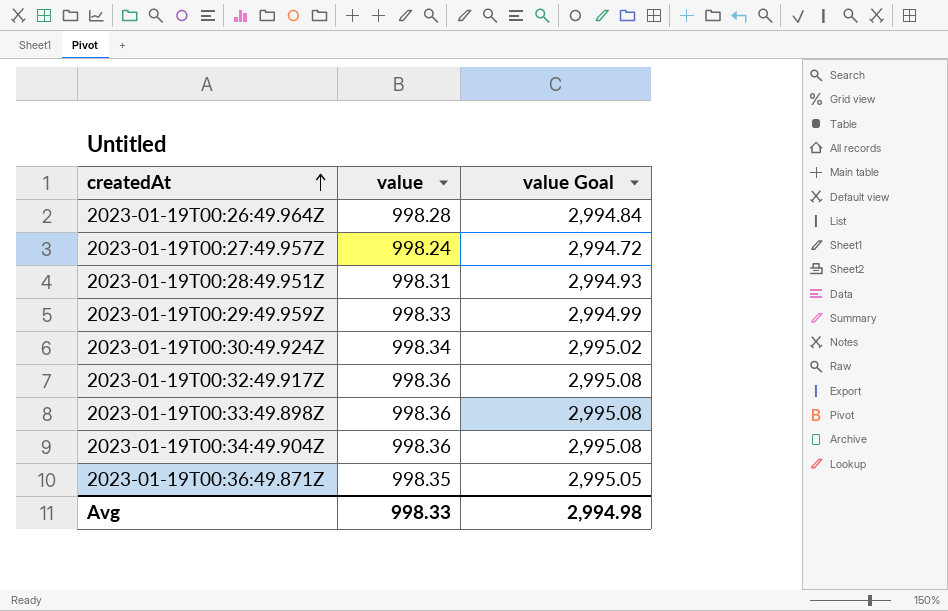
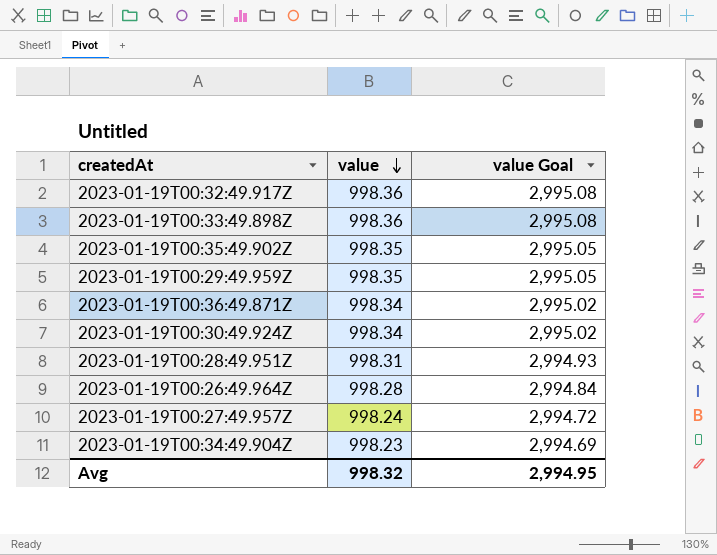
row order: createdAt ascending -> value descending
row 2023-01-19T00:35:49.902Z: none -> 998.35 | 2,995.05
2023-01-19T00:29:49.959Z | value: 998.33 -> 998.35
2023-01-19T00:29:49.959Z | value Goal: 2,994.99 -> 2,995.05
2023-01-19T00:36:49.871Z | value: 998.35 -> 998.34
2023-01-19T00:36:49.871Z | value Goal: 2,995.05 -> 2,995.02
2023-01-19T00:34:49.904Z | value: 998.36 -> 998.23
2023-01-19T00:34:49.904Z | value Goal: 2,995.08 -> 2,994.69
Avg | value: 998.33 -> 998.32
Avg | value Goal: 2,994.98 -> 2,994.95

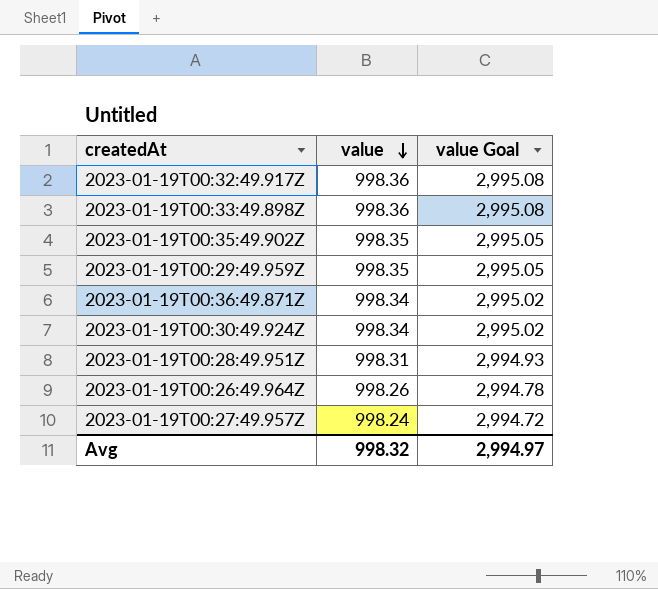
row 2023-01-19T00:34:49.904Z: 998.23 | 2,994.69 -> none
2023-01-19T00:26:49.964Z | value: 998.28 -> 998.26
2023-01-19T00:26:49.964Z | value Goal: 2,994.84 -> 2,994.78
Avg | value Goal: 2,994.95 -> 2,994.97

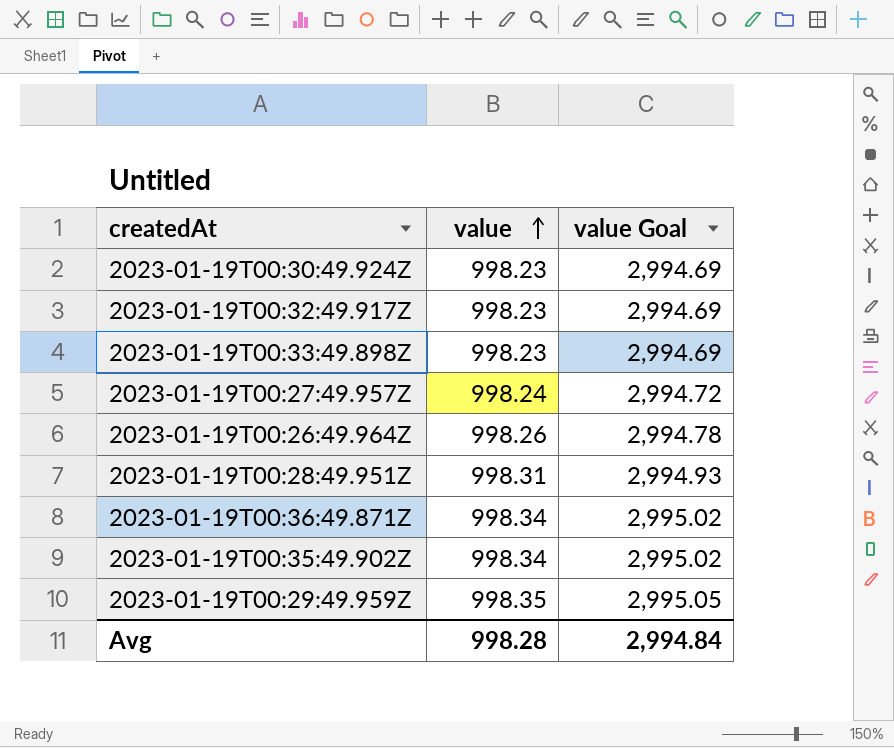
row order: value descending -> value ascending
2023-01-19T00:30:49.924Z | value: 998.34 -> 998.23
2023-01-19T00:30:49.924Z | value Goal: 2,995.02 -> 2,994.69
2023-01-19T00:32:49.917Z | value: 998.36 -> 998.23
2023-01-19T00:32:49.917Z | value Goal: 2,995.08 -> 2,994.69
2023-01-19T00:33:49.898Z | value: 998.36 -> 998.23
2023-01-19T00:33:49.898Z | value Goal: 2,995.08 -> 2,994.69
2023-01-19T00:35:49.902Z | value: 998.35 -> 998.34
2023-01-19T00:35:49.902Z | value Goal: 2,995.05 -> 2,995.02
Avg | value: 998.32 -> 998.28
Avg | value Goal: 2,994.97 -> 2,994.84

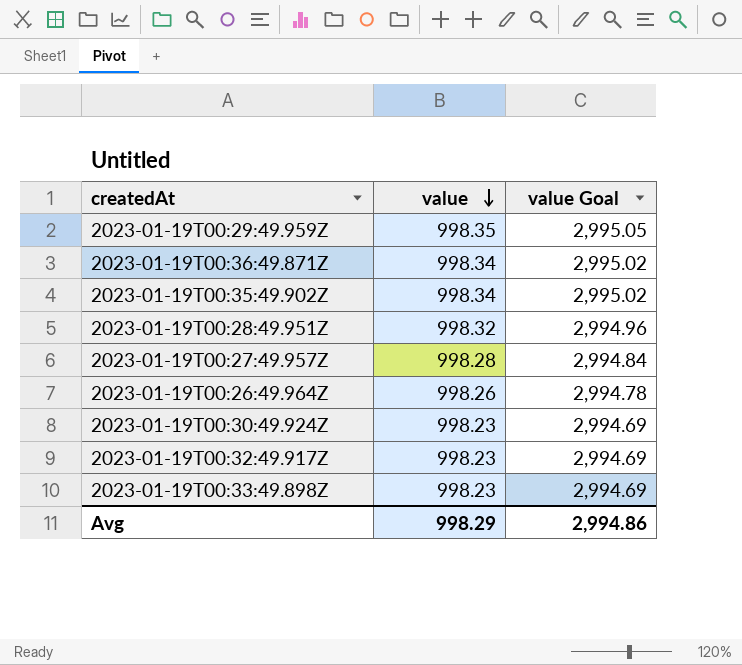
row order: value ascending -> value descending
2023-01-19T00:28:49.951Z | value: 998.31 -> 998.32
2023-01-19T00:28:49.951Z | value Goal: 2,994.93 -> 2,994.96
2023-01-19T00:27:49.957Z | value: 998.24 -> 998.28
2023-01-19T00:27:49.957Z | value Goal: 2,994.72 -> 2,994.84
Avg | value: 998.28 -> 998.29
Avg | value Goal: 2,994.84 -> 2,994.86

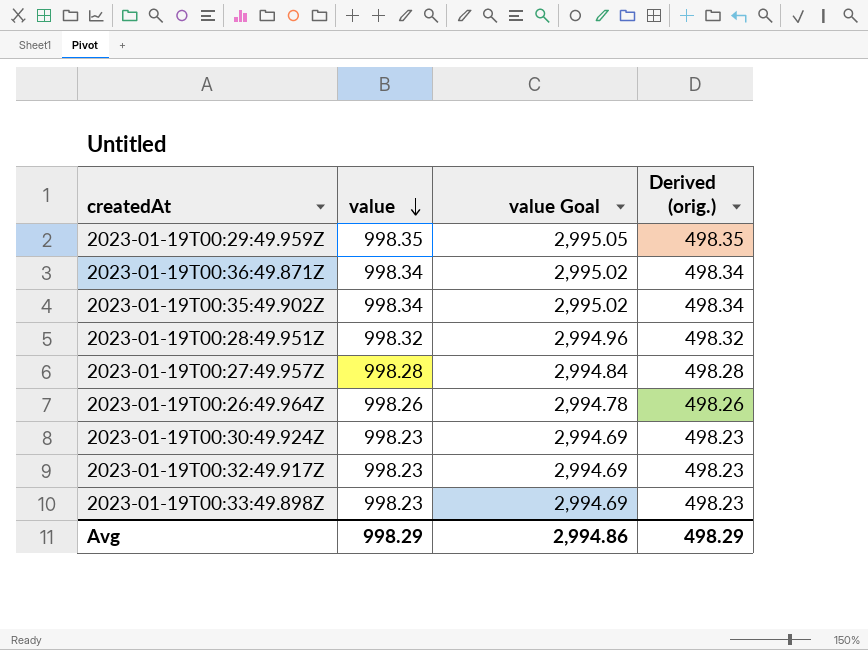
column Derived (orig.) | formula: none -> [value] - 500

